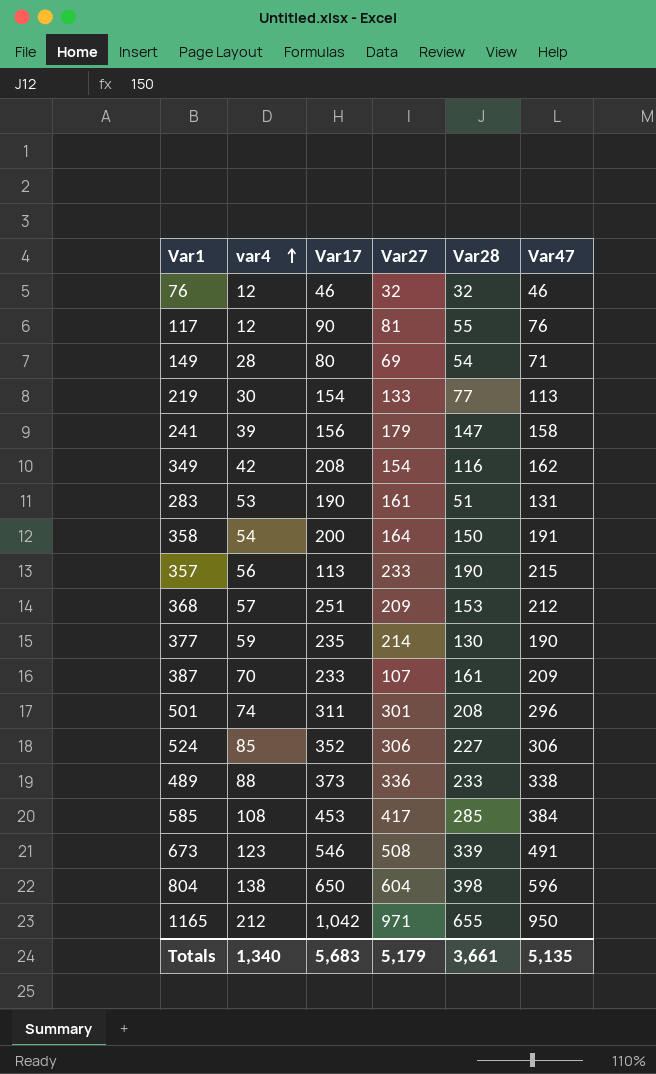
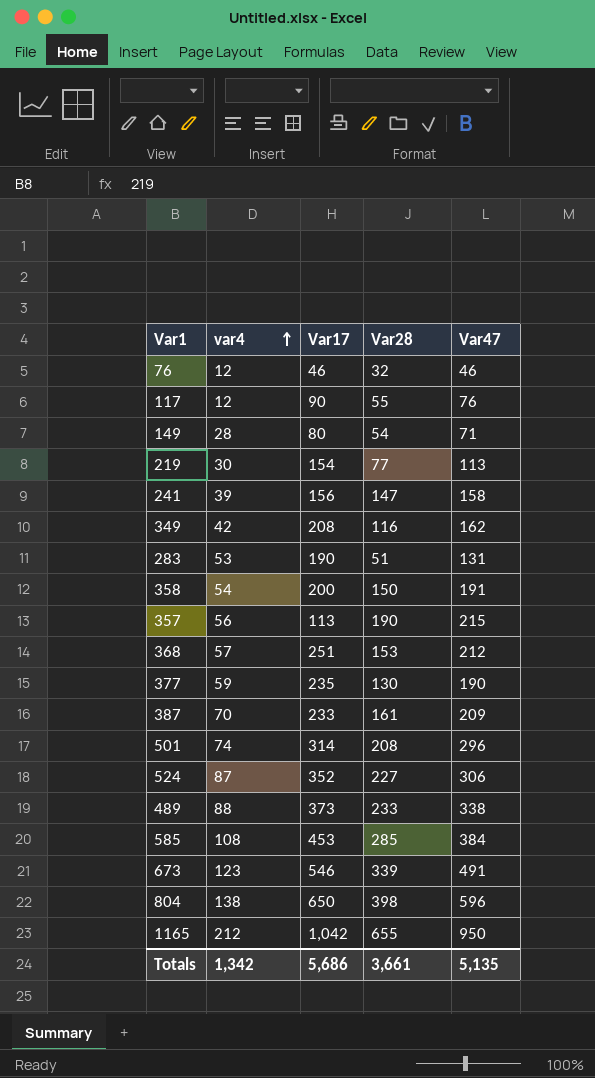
column Var27 | position: 4 -> none
501 | Var17: 311 -> 314
524 | var4: 85 -> 87
Totals | var4: 1,340 -> 1,342
Totals | Var17: 5,683 -> 5,686

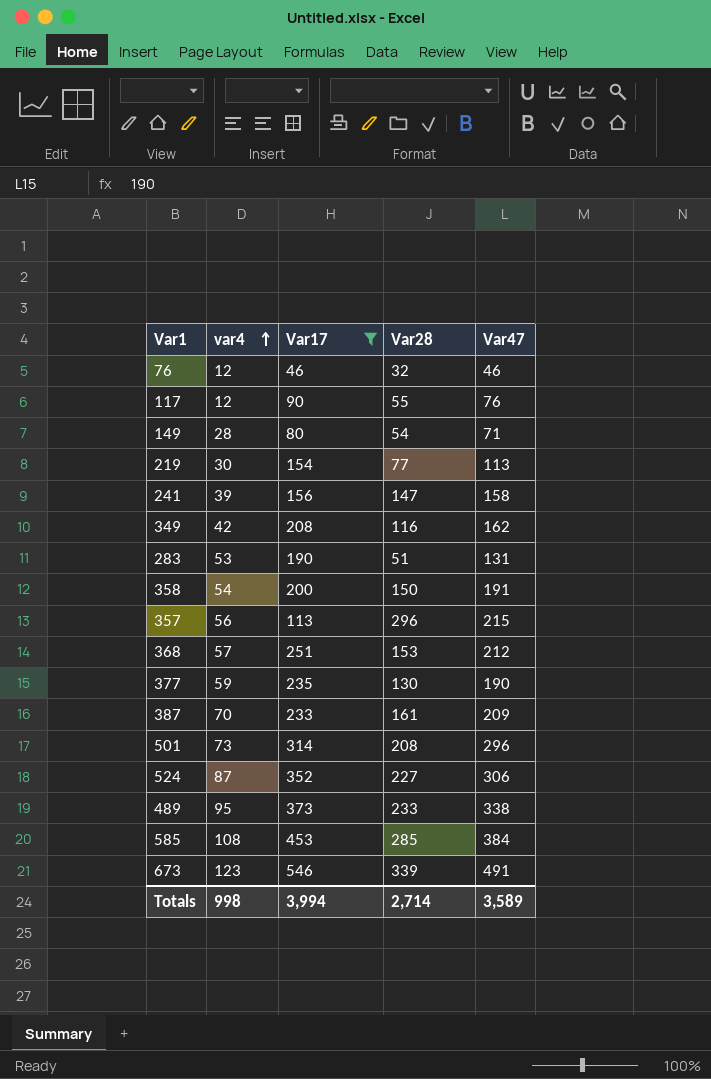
filter: none -> Var17 <= 546
357 | Var28: 190 -> 296
501 | var4: 74 -> 73
489 | var4: 88 -> 95
Totals | var4: 1,342 -> 998
Totals | Var17: 5,686 -> 3,994
Totals | Var28: 3,661 -> 2,714
Totals | Var47: 5,135 -> 3,589

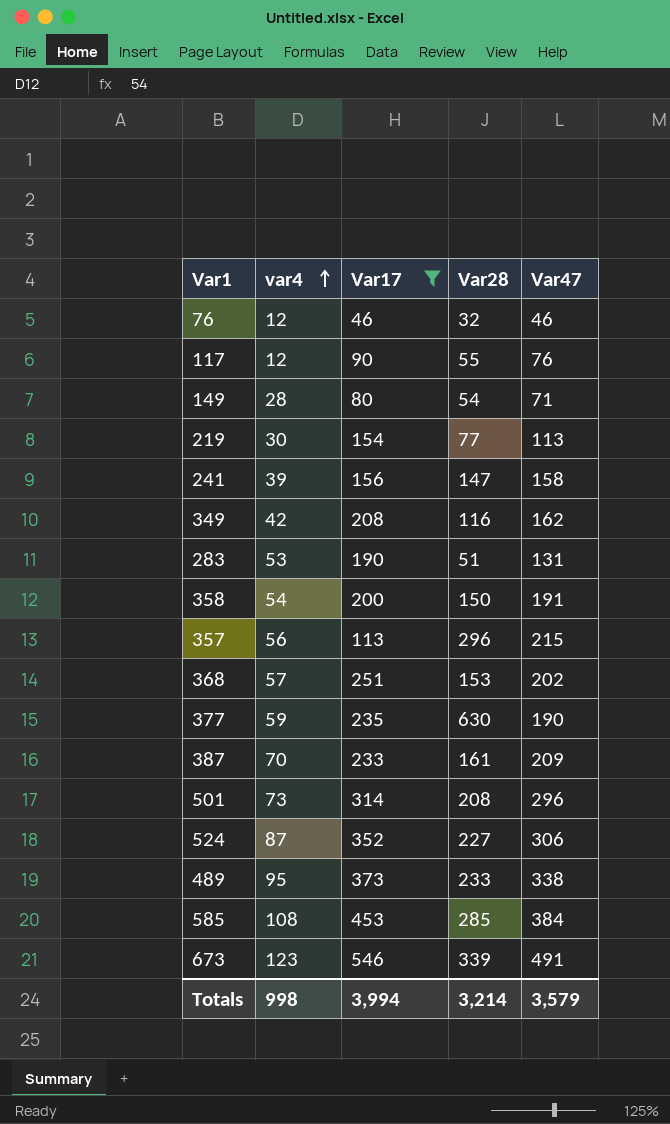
368 | Var47: 212 -> 202
377 | Var28: 130 -> 630
Totals | Var28: 2,714 -> 3,214
Totals | Var47: 3,589 -> 3,579

